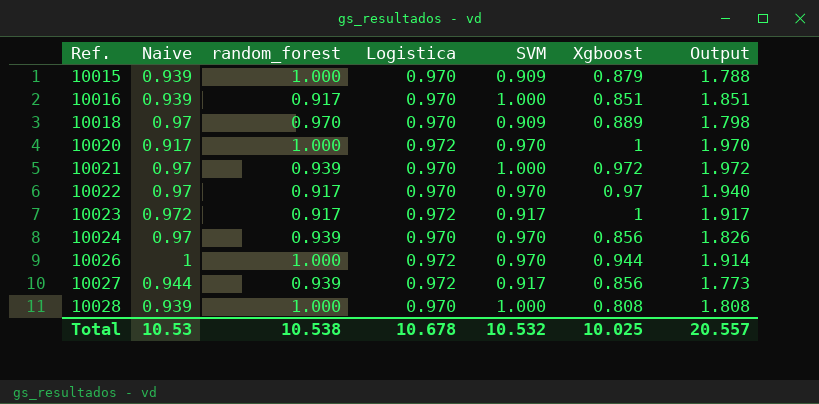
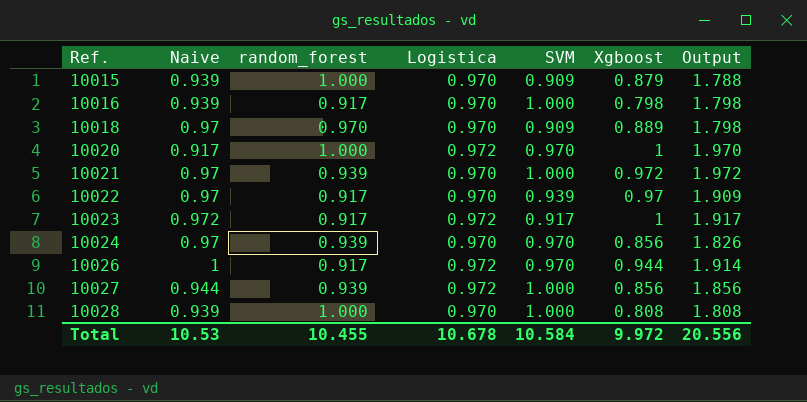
10016 | Xgboost: 0.851 -> 0.798
10016 | Output: 1.851 -> 1.798
10022 | SVM: 0.970 -> 0.939
10022 | Output: 1.940 -> 1.909
10026 | random_forest: 1.000 -> 0.917
10027 | SVM: 0.917 -> 1.000
10027 | Output: 1.773 -> 1.856
Total | random_forest: 10.538 -> 10.455
Total | SVM: 10.532 -> 10.584
Total | Xgboost: 10.025 -> 9.972
Total | Output: 20.557 -> 20.556

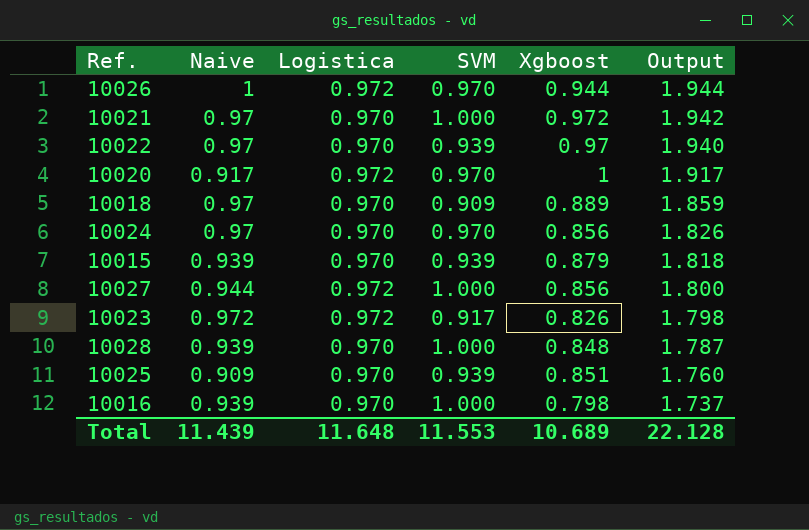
row order: Ref. ascending -> Output descending
column random_forest | position: 3 -> none
column Output | formula: [SVM] + [Xgboost] -> [Naive] + [Xgboost]
10015 | SVM: 0.909 -> 0.939
10023 | Xgboost: 1 -> 0.826
10028 | Xgboost: 0.808 -> 0.848
row 10025: none -> 0.909 | 0.970 | 0.939 | 0.851 | 1.760
Total | Naive: 10.53 -> 11.439
Total | Logistica: 10.678 -> 11.648
Total | SVM: 10.584 -> 11.553
Total | Xgboost: 9.972 -> 10.689
Total | Output: 20.556 -> 22.128

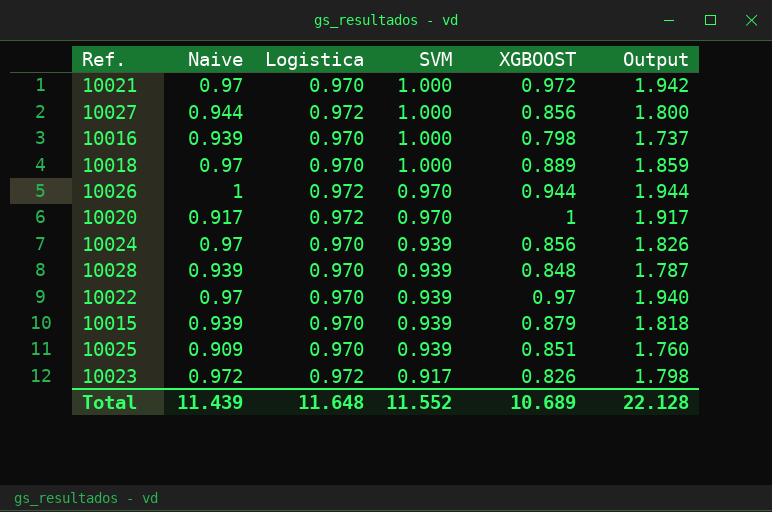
row order: Output descending -> SVM descending
column name: Xgboost -> XGBOOST
10018 | SVM: 0.909 -> 1.000
10024 | SVM: 0.970 -> 0.939
10028 | SVM: 1.000 -> 0.939
Total | SVM: 11.553 -> 11.552

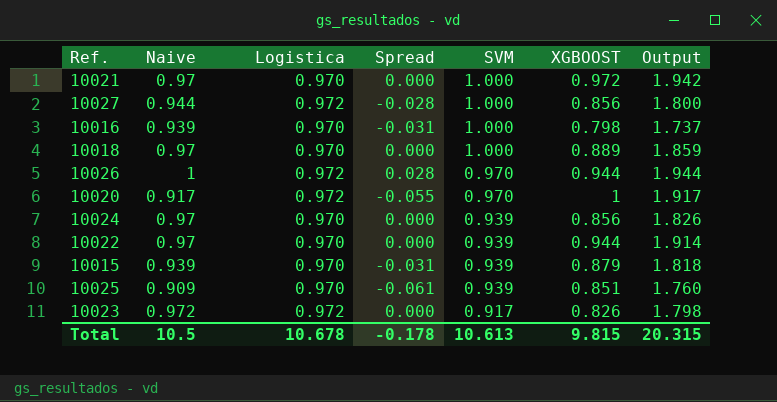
column Spread | formula: none -> [Naive] - [Logistica]
row 10028: 0.939 | 0.970 | 0.939 | 0.848 | 1.787 -> none
10022 | XGBOOST: 0.97 -> 0.944
10022 | Output: 1.940 -> 1.914
Total | Naive: 11.439 -> 10.5
Total | Logistica: 11.648 -> 10.678
Total | SVM: 11.552 -> 10.613
Total | XGBOOST: 10.689 -> 9.815
Total | Output: 22.128 -> 20.315

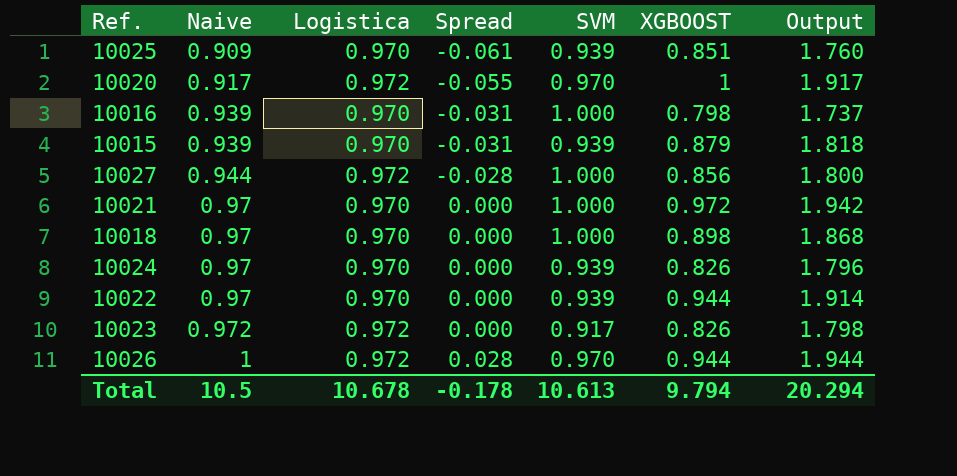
row order: SVM descending -> Naive ascending
10018 | XGBOOST: 0.889 -> 0.898
10018 | Output: 1.859 -> 1.868
10024 | XGBOOST: 0.856 -> 0.826
10024 | Output: 1.826 -> 1.796
Total | XGBOOST: 9.815 -> 9.794
Total | Output: 20.315 -> 20.294

